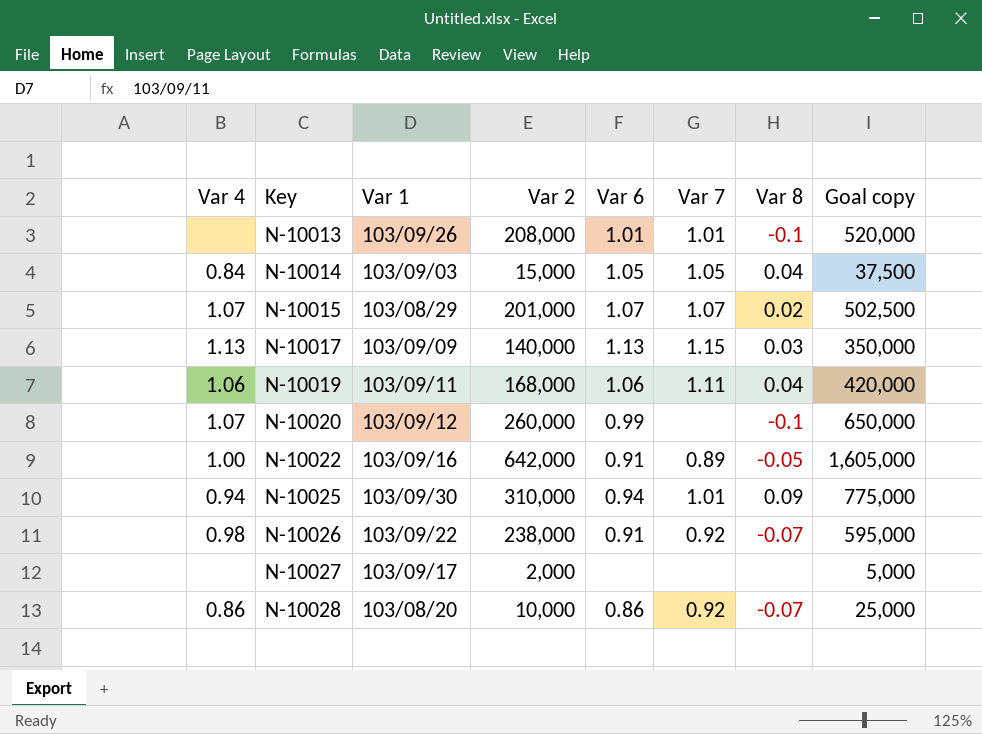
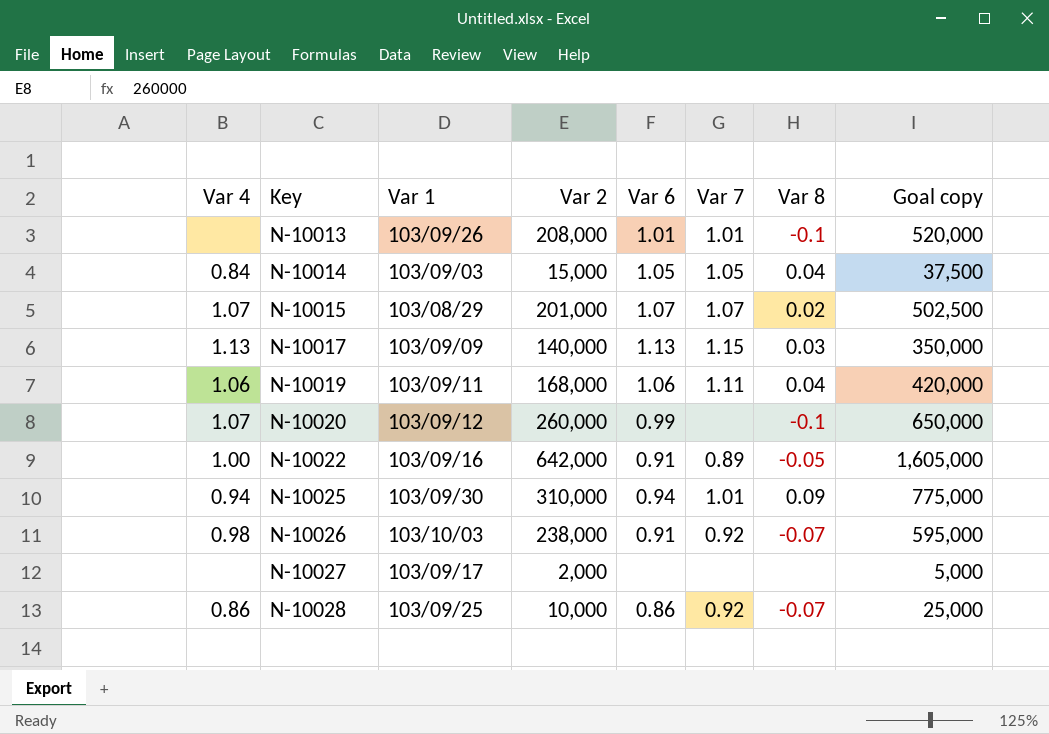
N-10026 | Var 1: 103/09/22 -> 103/10/03
N-10028 | Var 1: 103/08/20 -> 103/09/25

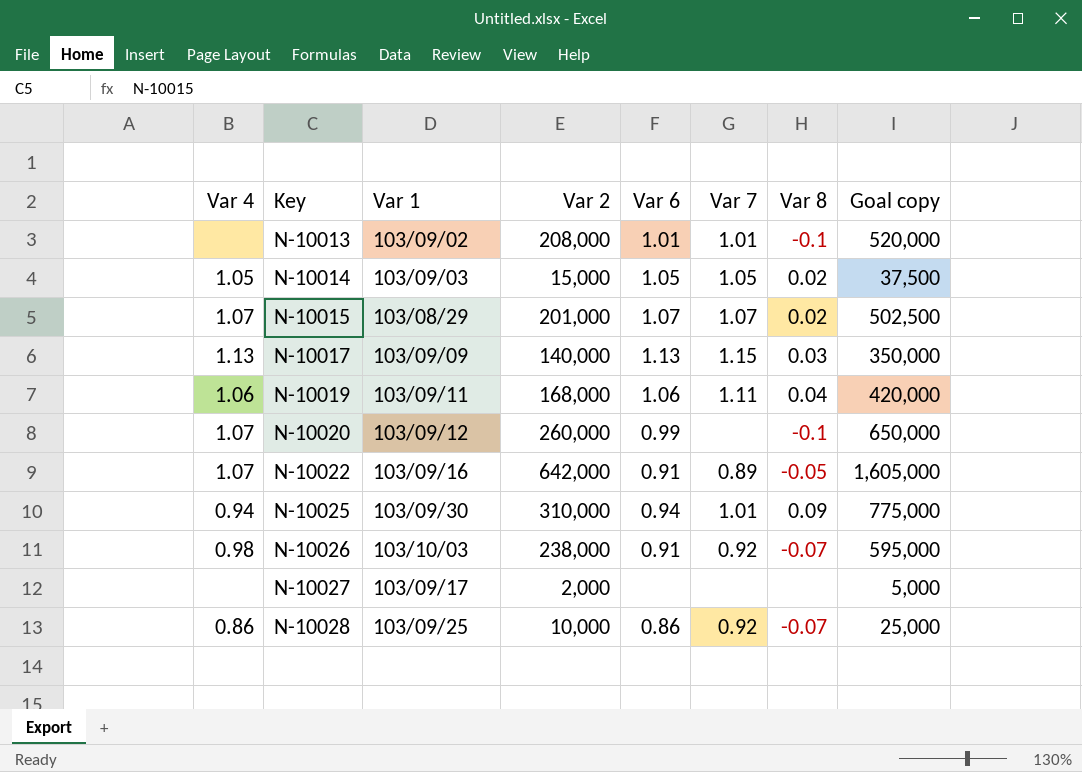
N-10013 | Var 1: 103/09/26 -> 103/09/02
N-10014 | Var 4: 0.84 -> 1.05
N-10014 | Var 8: 0.04 -> 0.02
N-10022 | Var 4: 1.00 -> 1.07

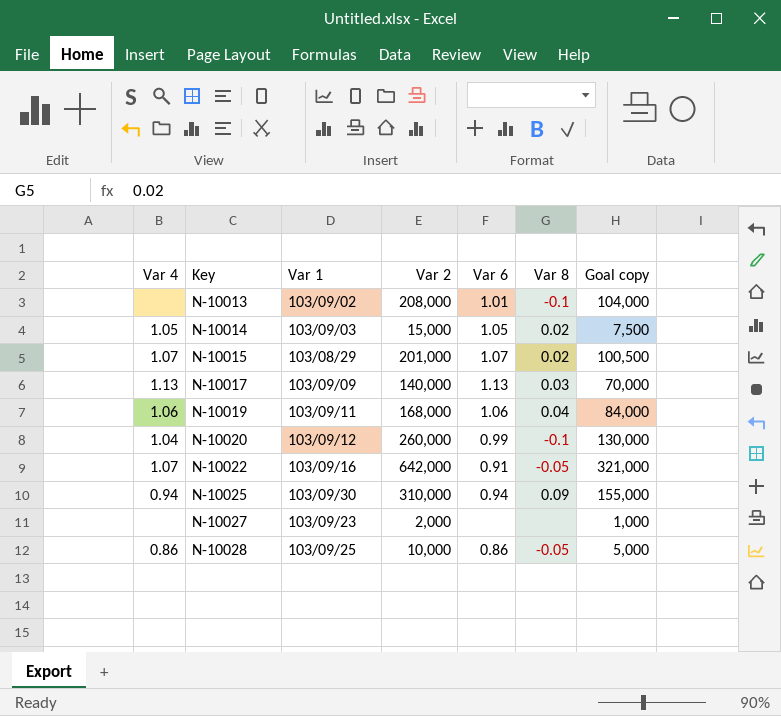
column Var 7 | position: 6 -> none
column Goal copy | formula: [Var 2] * 2.5 -> [Var 2] * 0.5
row N-10026: 0.98 | 103/10/03 | 238,000 | 0.91 | 0.92 | -0.07 | 595,000 -> none
N-10020 | Var 4: 1.07 -> 1.04
N-10027 | Var 1: 103/09/17 -> 103/09/23
N-10028 | Var 8: -0.07 -> -0.05

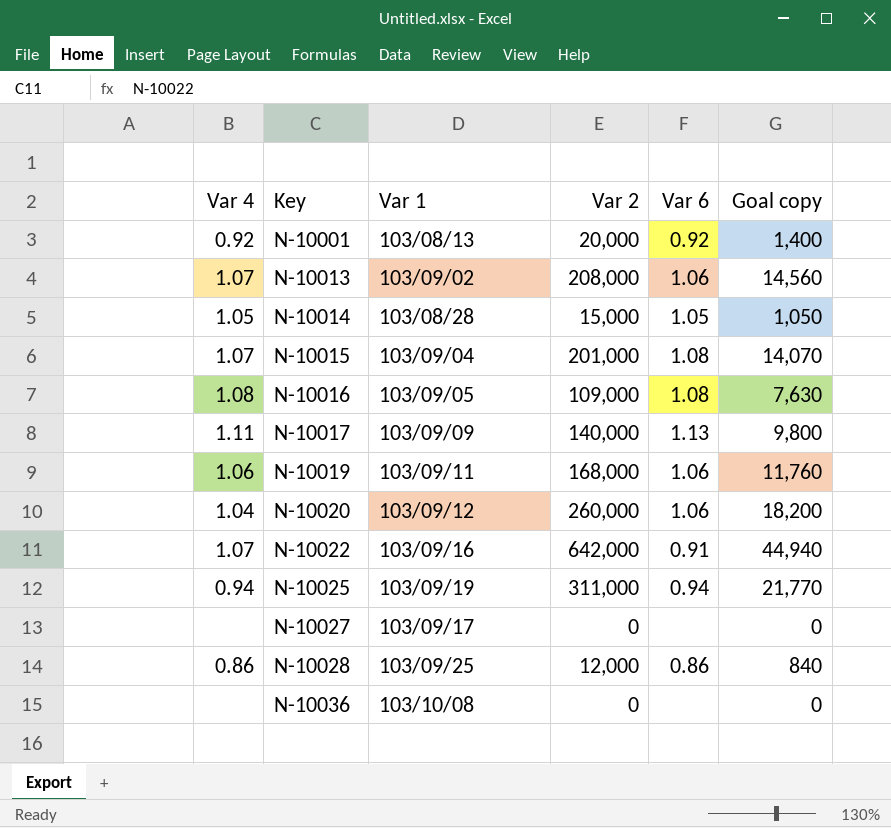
column Var 8 | position: 6 -> none
column Goal copy | formula: [Var 2] * 0.5 -> [Var 2] * 0.07
row N-10001: none -> 0.92 | 103/08/13 | 20,000 | 0.92 | 1,400
N-10013 | Var 4: none -> 1.07
N-10013 | Var 6: 1.01 -> 1.06
N-10014 | Var 1: 103/09/03 -> 103/08/28
N-10015 | Var 1: 103/08/29 -> 103/09/04
N-10015 | Var 6: 1.07 -> 1.08
row N-10016: none -> 1.08 | 103/09/05 | 109,000 | 1.08 | 7,630
N-10017 | Var 4: 1.13 -> 1.11
N-10020 | Var 6: 0.99 -> 1.06
N-10025 | Var 1: 103/09/30 -> 103/09/19
N-10025 | Var 2: 310,000 -> 311,000
N-10027 | Var 1: 103/09/23 -> 103/09/17
N-10027 | Var 2: 2,000 -> 0
N-10028 | Var 2: 10,000 -> 12,000
row N-10036: none -> none | 103/10/08 | 0 | none | 0

